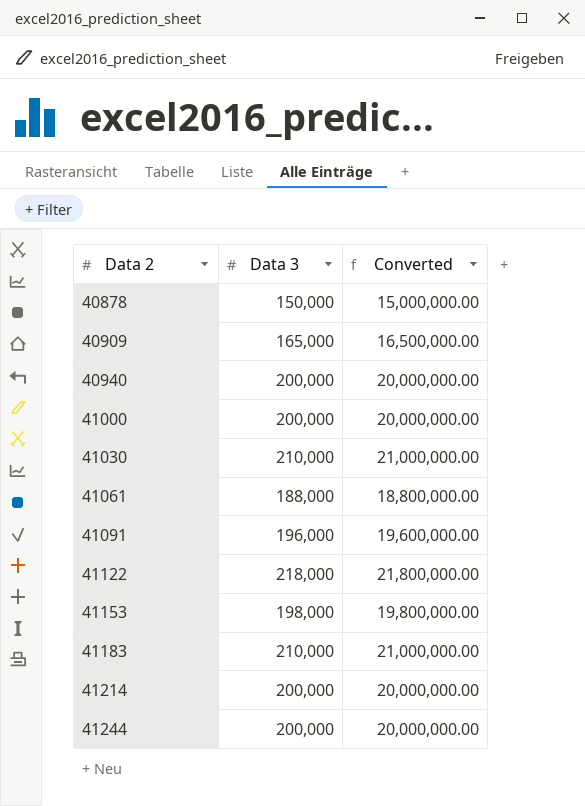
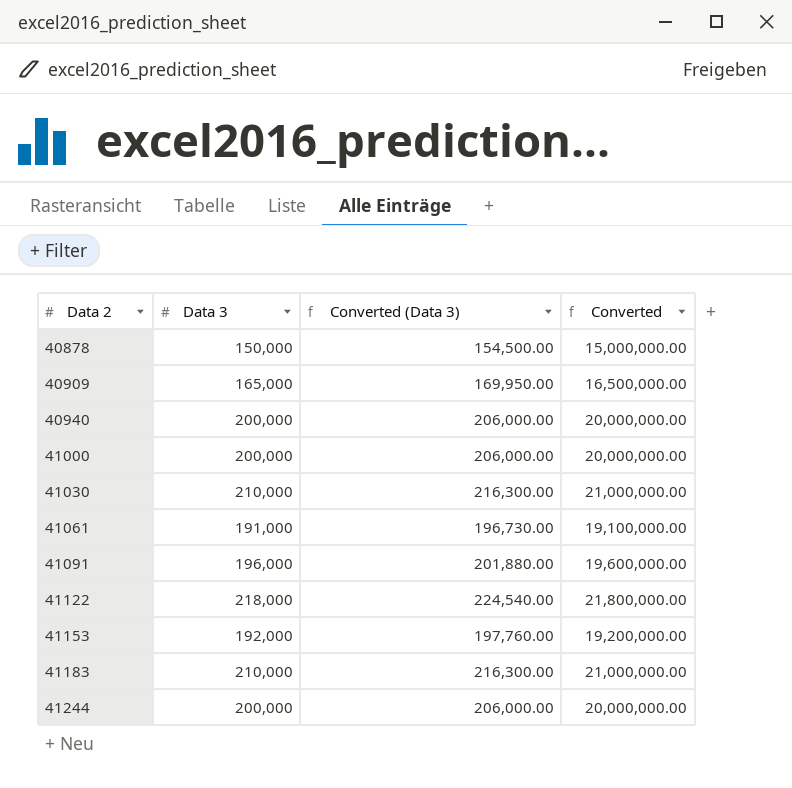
column Converted (Data 3) | formula: none -> [Data 3] * 1.03
row 41214: 200,000 | 20,000,000.00 -> none
41061 | Data 3: 188,000 -> 191,000
41061 | Converted: 18,800,000.00 -> 19,100,000.00
41153 | Data 3: 198,000 -> 192,000
41153 | Converted: 19,800,000.00 -> 19,200,000.00

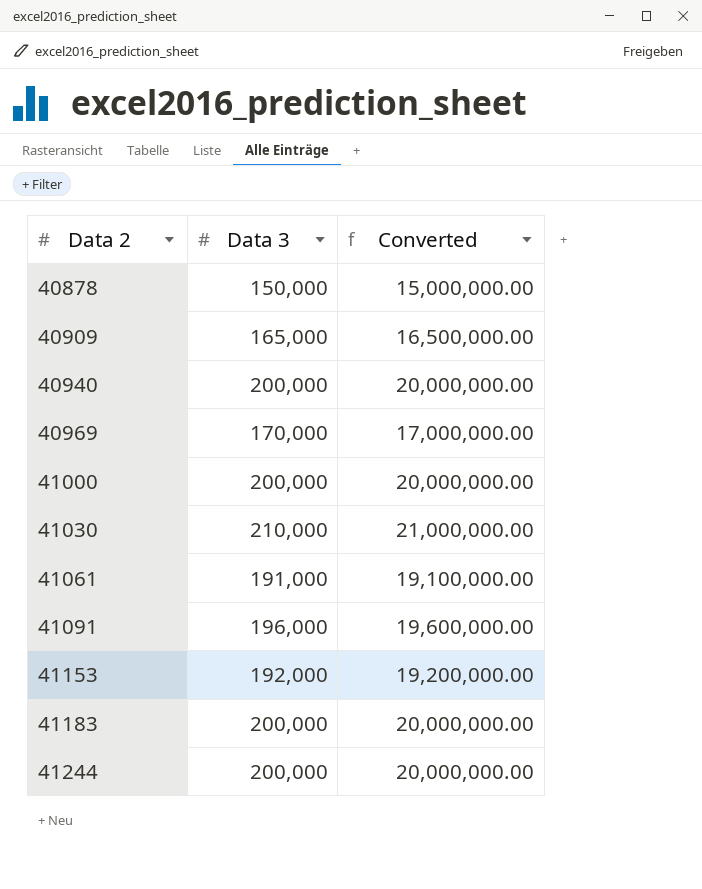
column Converted (Data 3) | formula: [Data 3] * 1.03 -> none
row 41122: 218,000 | 224,540.00 | 21,800,000.00 -> none
row 40969: none -> 170,000 | 17,000,000.00
41183 | Data 3: 210,000 -> 200,000
41183 | Converted: 21,000,000.00 -> 20,000,000.00

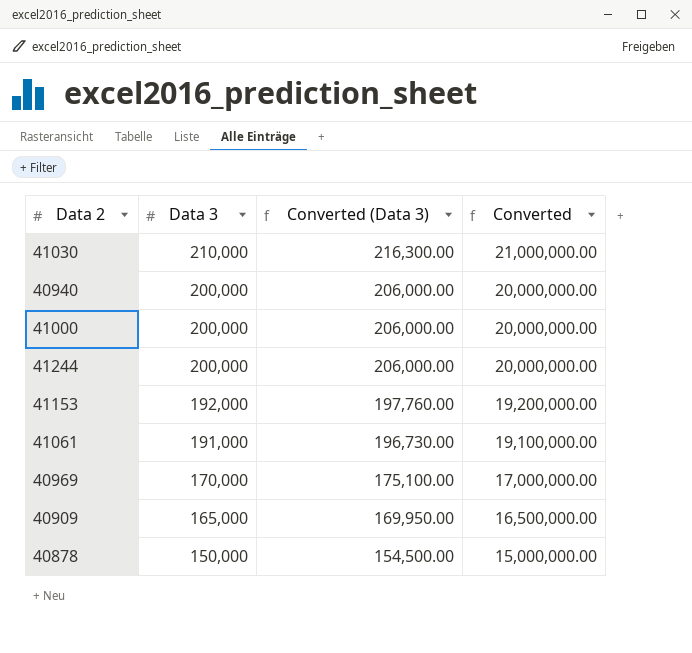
row order: Data 2 ascending -> Data 3 descending
column Converted (Data 3) | formula: none -> [Data 3] * 1.03
row 41091: 196,000 | 19,600,000.00 -> none
row 41183: 200,000 | 20,000,000.00 -> none

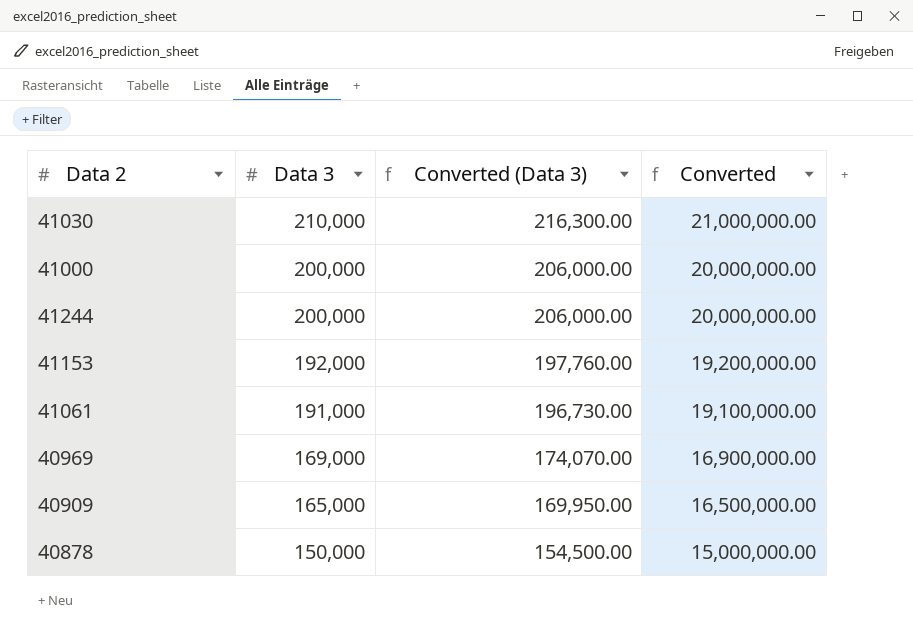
row 40940: 200,000 | 206,000.00 | 20,000,000.00 -> none
40969 | Data 3: 170,000 -> 169,000
40969 | Converted (Data 3): 175,100.00 -> 174,070.00
40969 | Converted: 17,000,000.00 -> 16,900,000.00

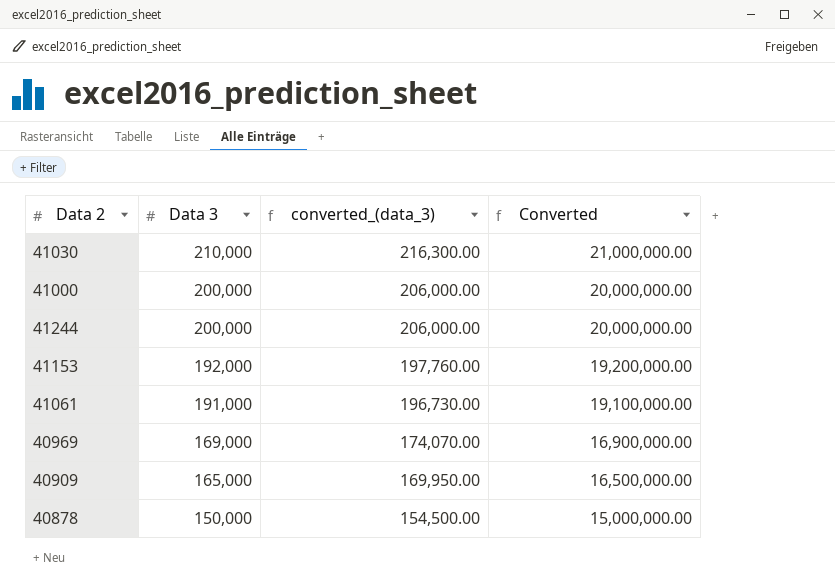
column name: Converted (Data 3) -> converted_(data_3)

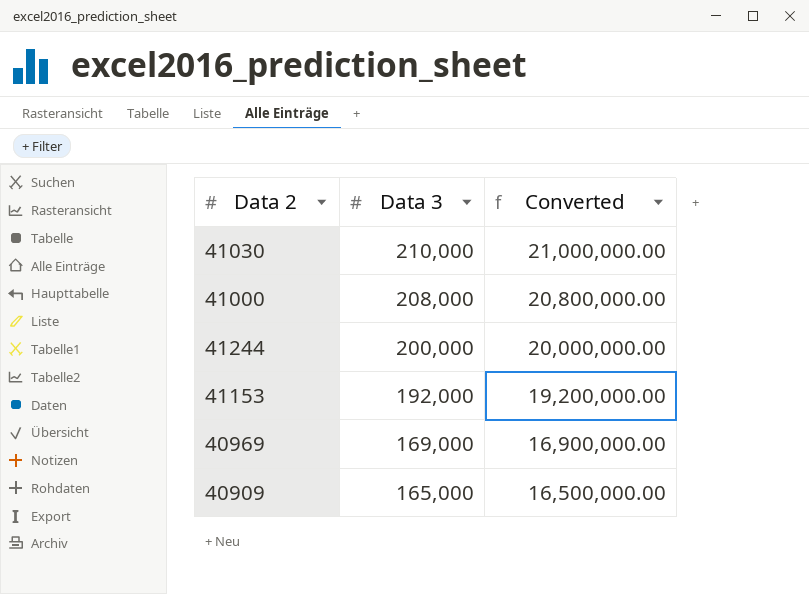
column converted_(data_3) | formula: [Data 3] * 1.03 -> none
row 41061: 191,000 | 196,730.00 | 19,100,000.00 -> none
row 40878: 150,000 | 154,500.00 | 15,000,000.00 -> none
41000 | Data 3: 200,000 -> 208,000
41000 | Converted: 20,000,000.00 -> 20,800,000.00

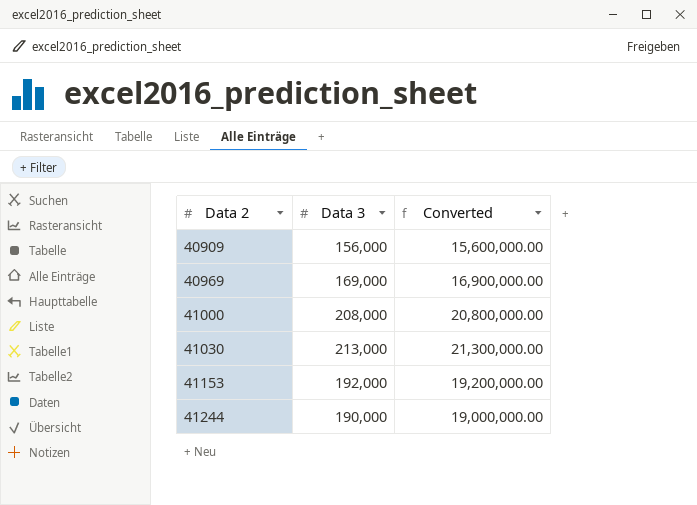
row order: Data 3 descending -> Data 2 ascending
40909 | Data 3: 165,000 -> 156,000
40909 | Converted: 16,500,000.00 -> 15,600,000.00
41030 | Data 3: 210,000 -> 213,000
41030 | Converted: 21,000,000.00 -> 21,300,000.00
41244 | Data 3: 200,000 -> 190,000
41244 | Converted: 20,000,000.00 -> 19,000,000.00

